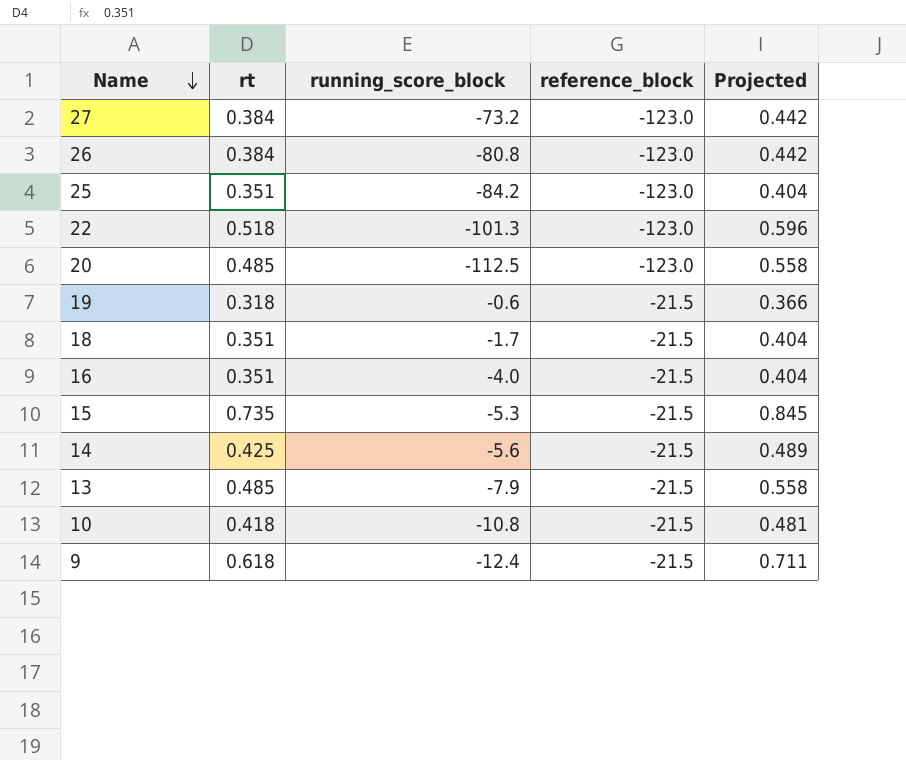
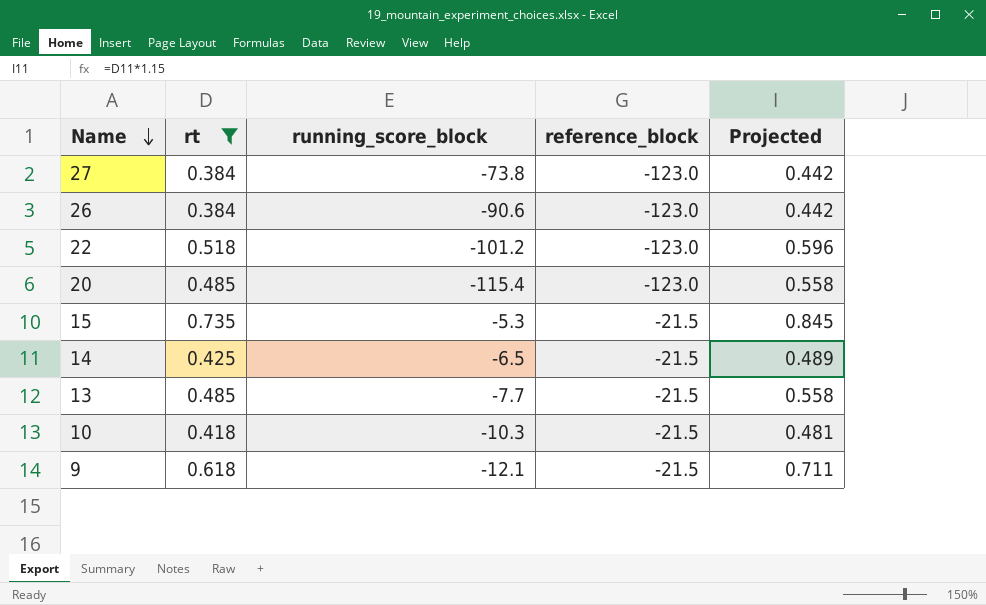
filter: none -> rt >= 0.384
27 | running_score_block: -73.2 -> -73.8
26 | running_score_block: -80.8 -> -90.6
22 | running_score_block: -101.3 -> -101.2
20 | running_score_block: -112.5 -> -115.4
14 | running_score_block: -5.6 -> -6.5
13 | running_score_block: -7.9 -> -7.7
10 | running_score_block: -10.8 -> -10.3
9 | running_score_block: -12.4 -> -12.1

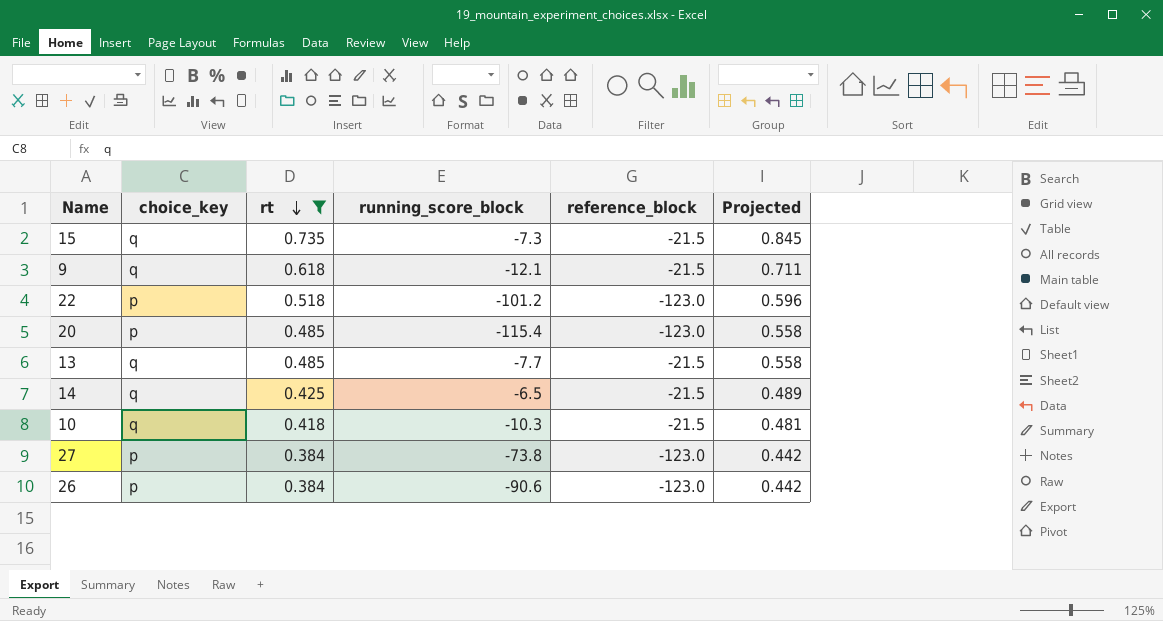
row order: Name descending -> rt descending
column choice_key | position: none -> 2
15 | running_score_block: -5.3 -> -7.3

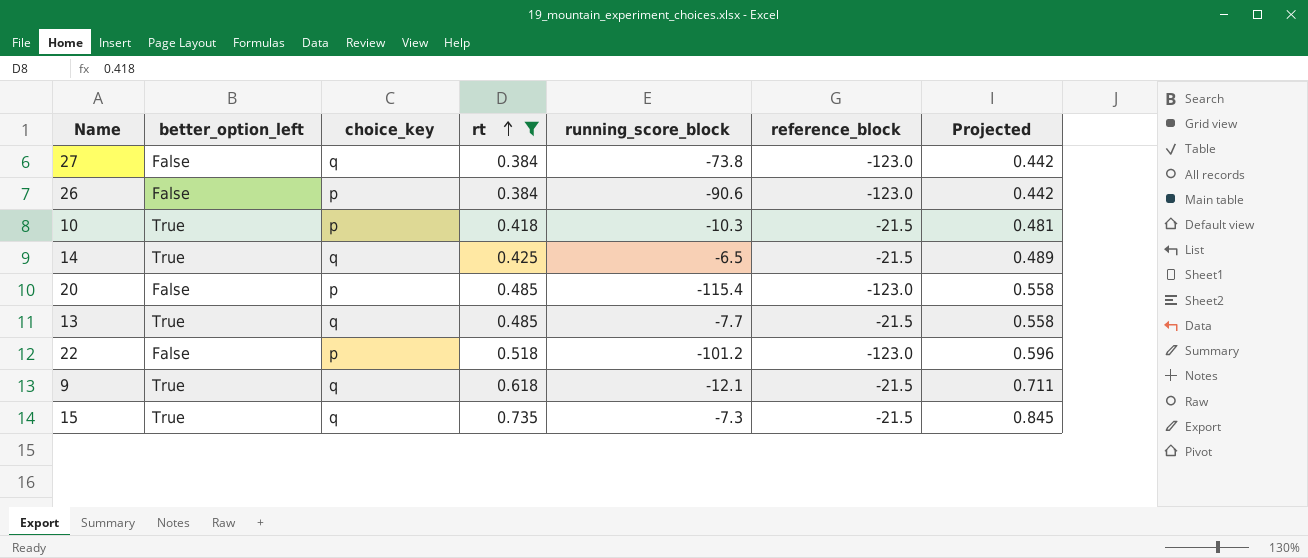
row order: rt descending -> rt ascending
column better_option_left | position: none -> 2
27 | choice_key: p -> q
10 | choice_key: q -> p

